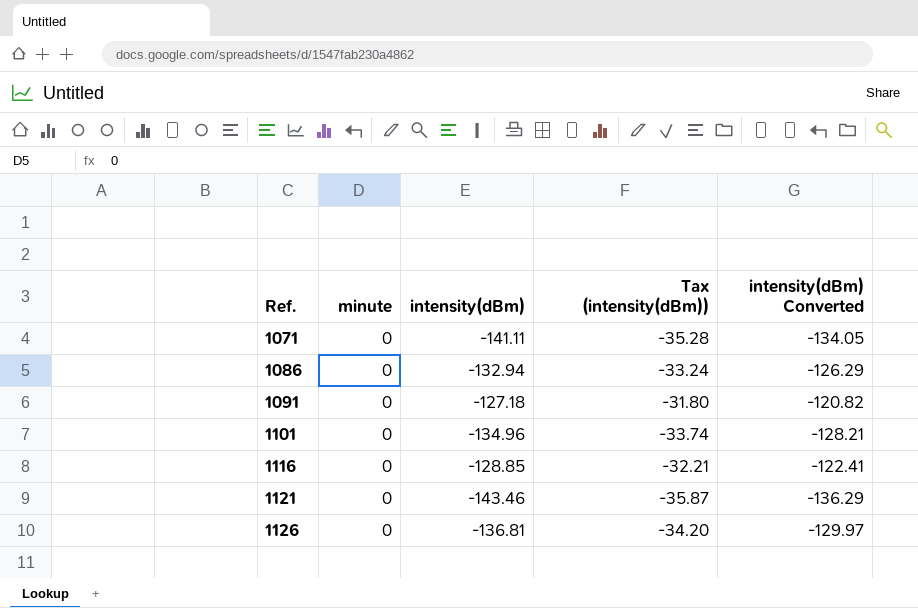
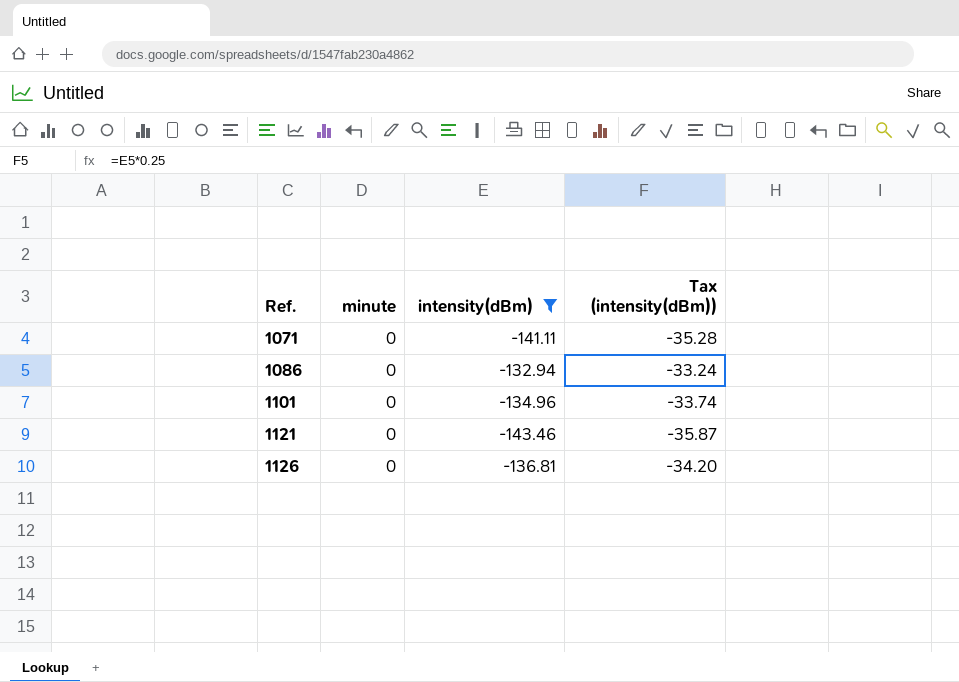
filter: none -> intensity(dBm) <= -132.94
column intensity(dBm) Converted | formula: [intensity(dBm)] * 0.95 -> none

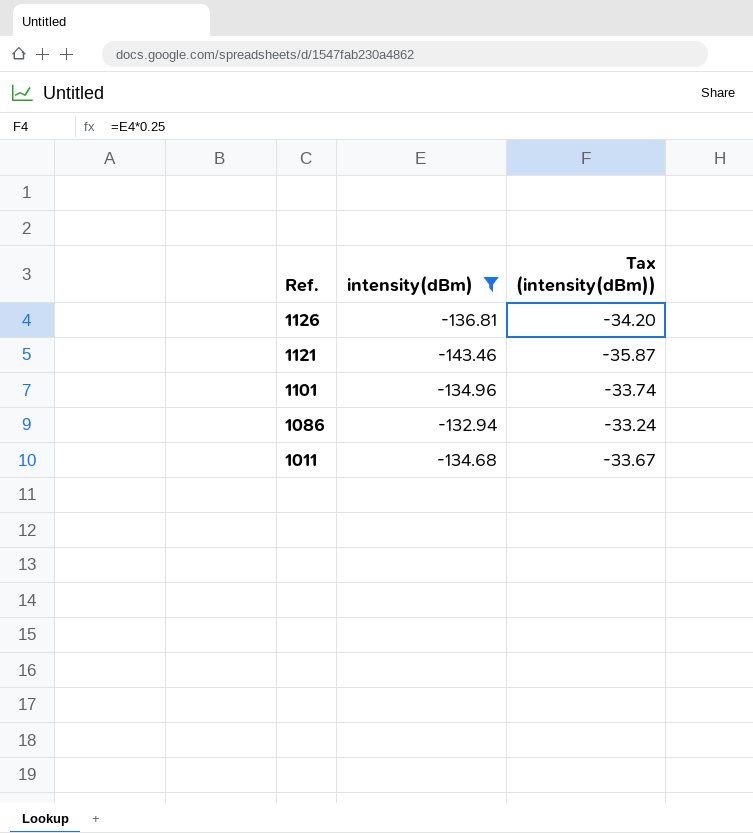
row order: Ref. ascending -> Ref. descending
column minute | position: 2 -> none
row 1071: 0 | -141.11 | -35.28 -> none
row 1011: none -> -134.68 | -33.67

